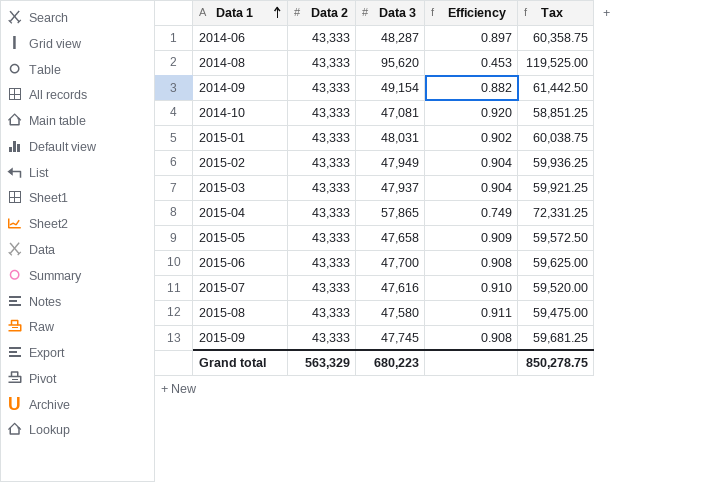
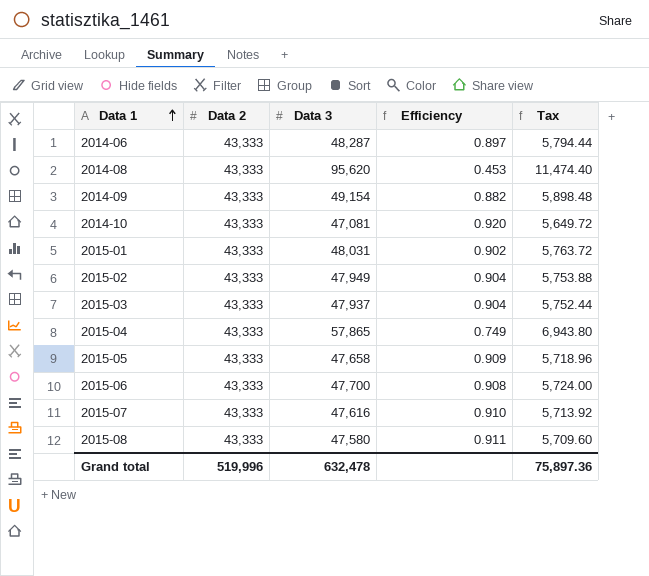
column Tax | formula: [Data 3] * 1.25 -> [Data 3] * 0.12
row 2015-09: 43,333 | 47,745 | 0.908 | 59,681.25 -> none
Grand total | Data 2: 563,329 -> 519,996
Grand total | Data 3: 680,223 -> 632,478
Grand total | Tax: 850,278.75 -> 75,897.36

